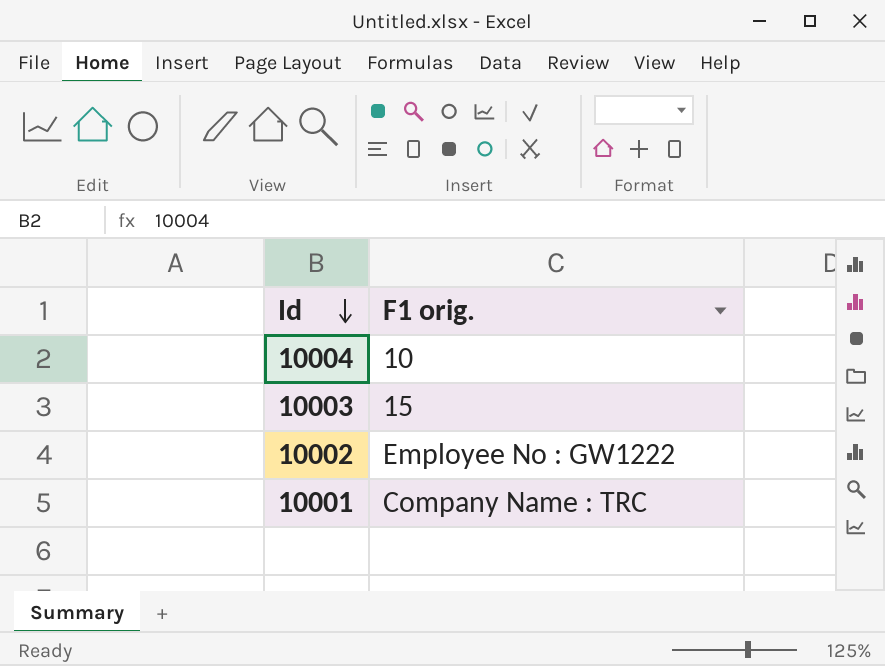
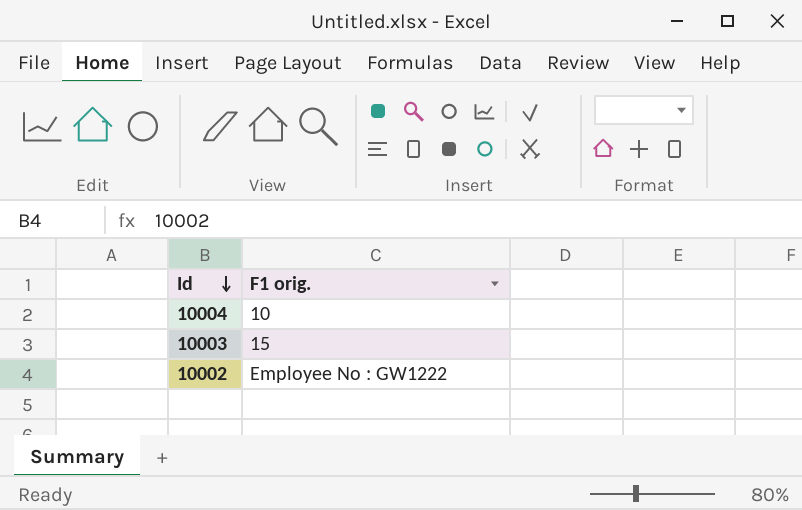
row 10001: Company Name : TRC -> none

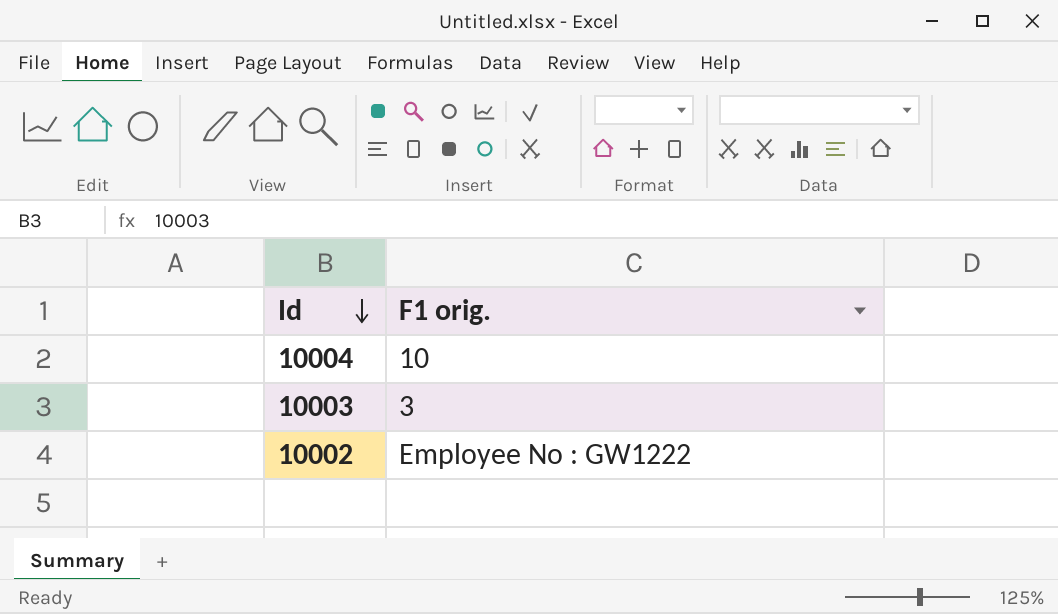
10003 | F1 orig.: 15 -> 3

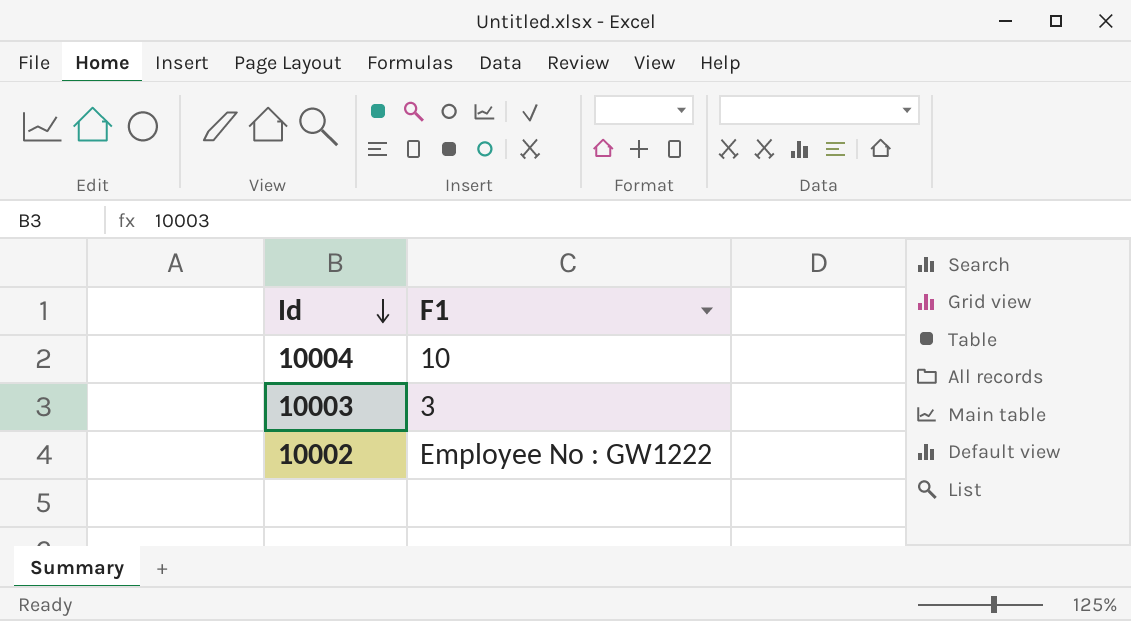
column name: F1 orig. -> F1

